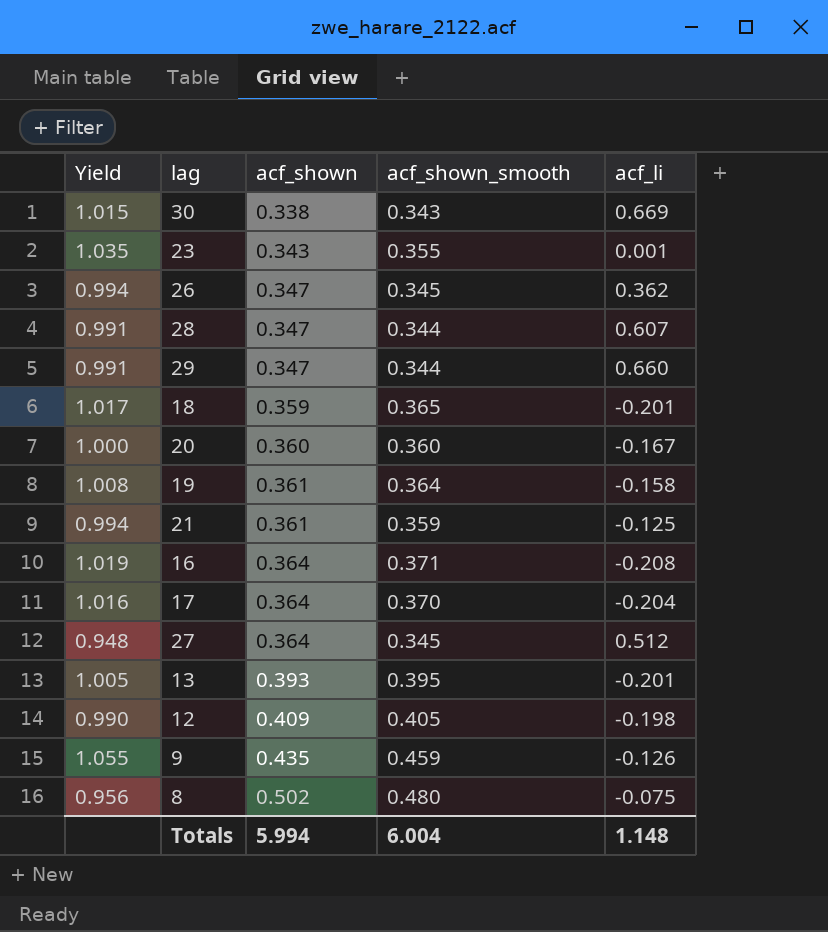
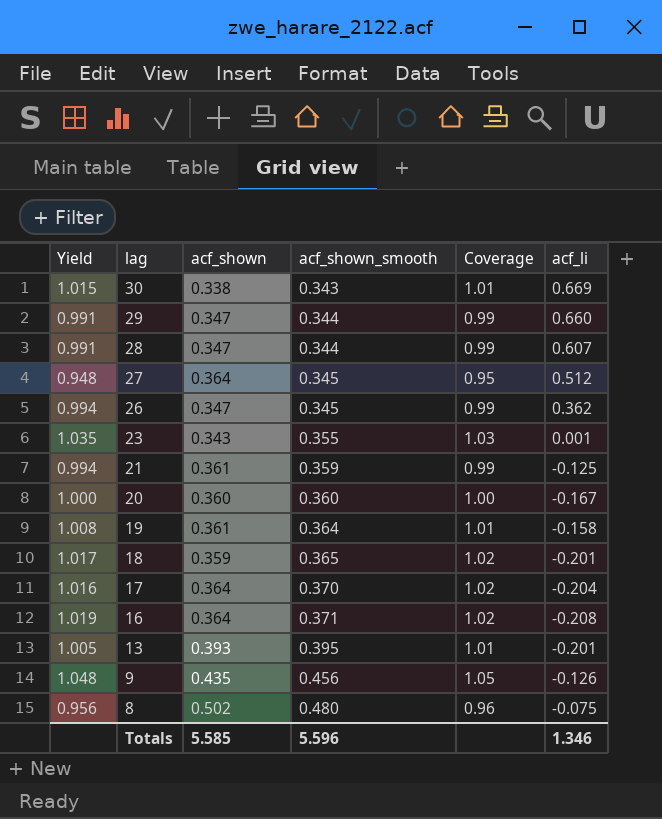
row order: acf_shown ascending -> lag descending
column Coverage | formula: none -> [acf_shown_smooth] / [acf_shown]
row 12: 0.990 | 0.409 | 0.405 | -0.198 -> none
9 | Yield: 1.055 -> 1.048
9 | acf_shown_smooth: 0.459 -> 0.456
Totals | acf_shown: 5.994 -> 5.585
Totals | acf_shown_smooth: 6.004 -> 5.596
Totals | acf_li: 1.148 -> 1.346

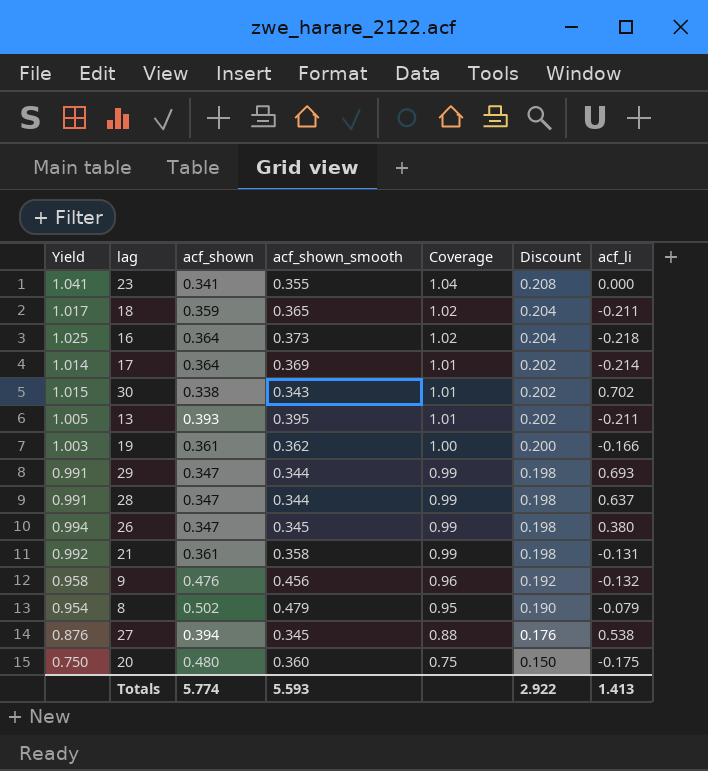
row order: lag descending -> Coverage descending
column Discount | formula: none -> [Coverage] * 0.2
23 | Yield: 1.035 -> 1.041
23 | acf_shown: 0.343 -> 0.341
23 | Coverage: 1.03 -> 1.04
23 | acf_li: 0.001 -> 0.000
18 | acf_li: -0.201 -> -0.211
16 | Yield: 1.019 -> 1.025
16 | acf_shown_smooth: 0.371 -> 0.373
16 | acf_li: -0.208 -> -0.218
17 | Yield: 1.016 -> 1.014
17 | acf_shown_smooth: 0.370 -> 0.369
17 | Coverage: 1.02 -> 1.01
17 | acf_li: -0.204 -> -0.214
30 | acf_li: 0.669 -> 0.702
13 | acf_li: -0.201 -> -0.211
19 | Yield: 1.008 -> 1.003
19 | acf_shown_smooth: 0.364 -> 0.362
19 | Coverage: 1.01 -> 1.00
19 | acf_li: -0.158 -> -0.166
29 | acf_li: 0.660 -> 0.693
28 | acf_li: 0.607 -> 0.637
26 | acf_li: 0.362 -> 0.380
21 | Yield: 0.994 -> 0.992
21 | acf_shown_smooth: 0.359 -> 0.358
21 | acf_li: -0.125 -> -0.131
9 | Yield: 1.048 -> 0.958
9 | acf_shown: 0.435 -> 0.476
9 | Coverage: 1.05 -> 0.96
9 | acf_li: -0.126 -> -0.132
8 | Yield: 0.956 -> 0.954
8 | acf_shown_smooth: 0.480 -> 0.479
8 | Coverage: 0.96 -> 0.95
8 | acf_li: -0.075 -> -0.079
27 | Yield: 0.948 -> 0.876
27 | acf_shown: 0.364 -> 0.394
27 | Coverage: 0.95 -> 0.88
27 | acf_li: 0.512 -> 0.538
20 | Yield: 1.000 -> 0.750
20 | acf_shown: 0.360 -> 0.480
20 | Coverage: 1.00 -> 0.75
20 | acf_li: -0.167 -> -0.175
Totals | acf_shown: 5.585 -> 5.774
Totals | acf_shown_smooth: 5.596 -> 5.593
Totals | acf_li: 1.346 -> 1.413

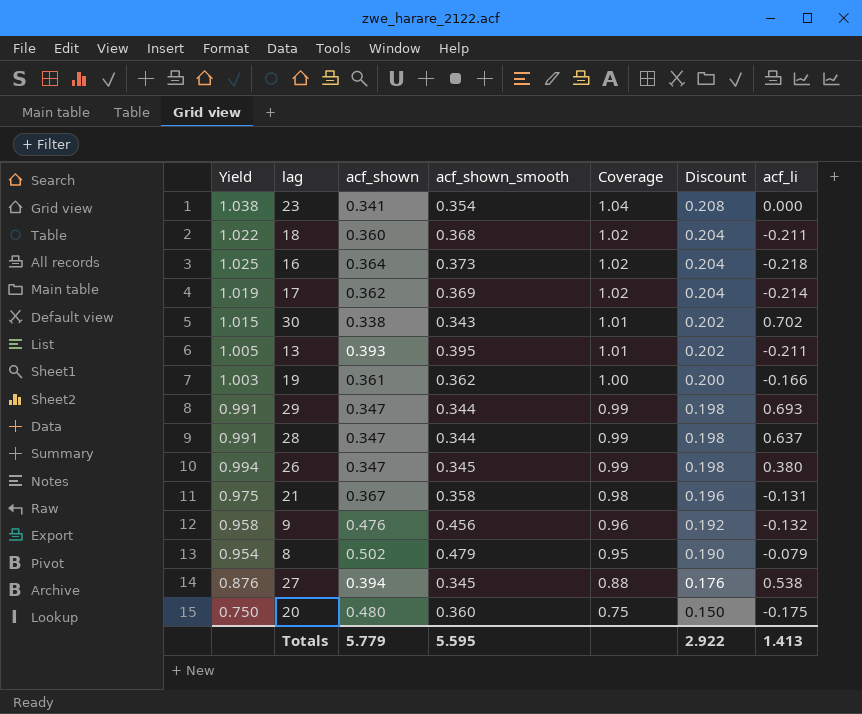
23 | Yield: 1.041 -> 1.038
23 | acf_shown_smooth: 0.355 -> 0.354
18 | Yield: 1.017 -> 1.022
18 | acf_shown: 0.359 -> 0.360
18 | acf_shown_smooth: 0.365 -> 0.368
17 | Yield: 1.014 -> 1.019
17 | acf_shown: 0.364 -> 0.362
17 | Coverage: 1.01 -> 1.02
17 | Discount: 0.202 -> 0.204
21 | Yield: 0.992 -> 0.975
21 | acf_shown: 0.361 -> 0.367
21 | Coverage: 0.99 -> 0.98
21 | Discount: 0.198 -> 0.196
Totals | acf_shown: 5.774 -> 5.779
Totals | acf_shown_smooth: 5.593 -> 5.595

